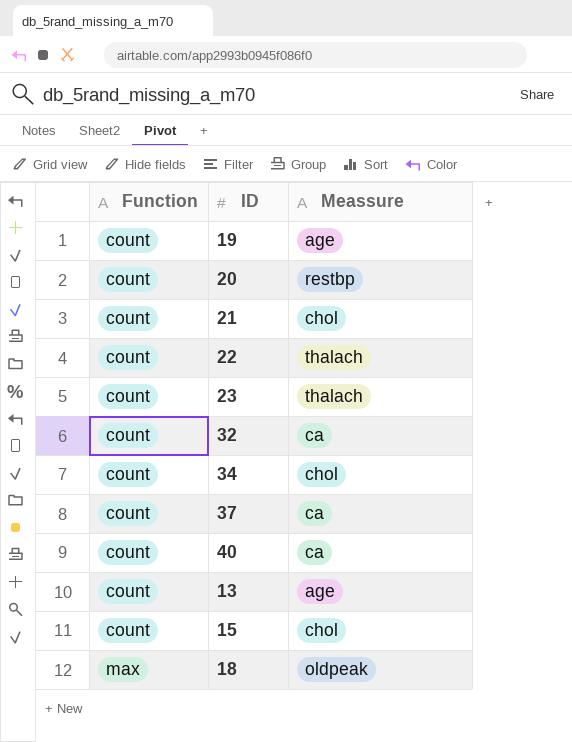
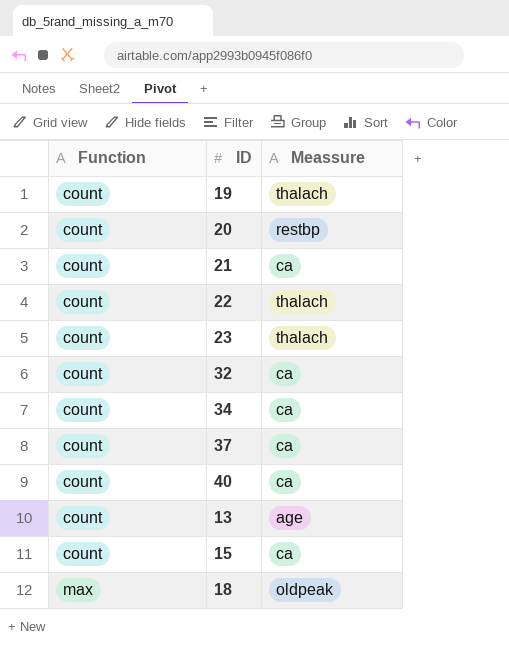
19 | Meassure: age -> thalach
21 | Meassure: chol -> ca
34 | Meassure: chol -> ca
15 | Meassure: chol -> ca

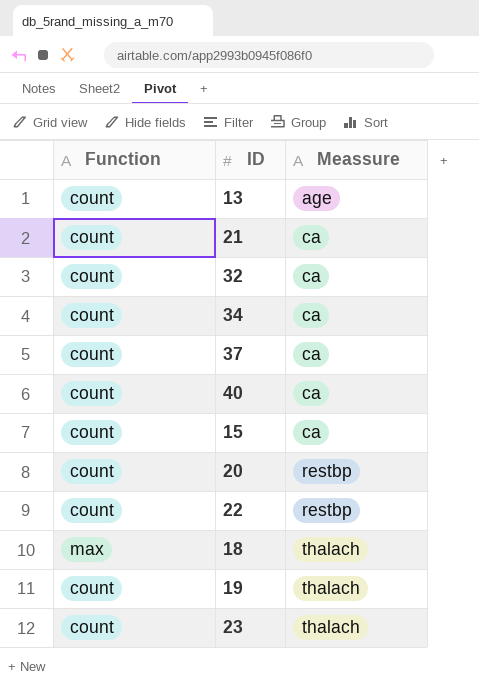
row order: Function ascending -> Meassure ascending
22 | Meassure: thalach -> restbp
18 | Meassure: oldpeak -> thalach

